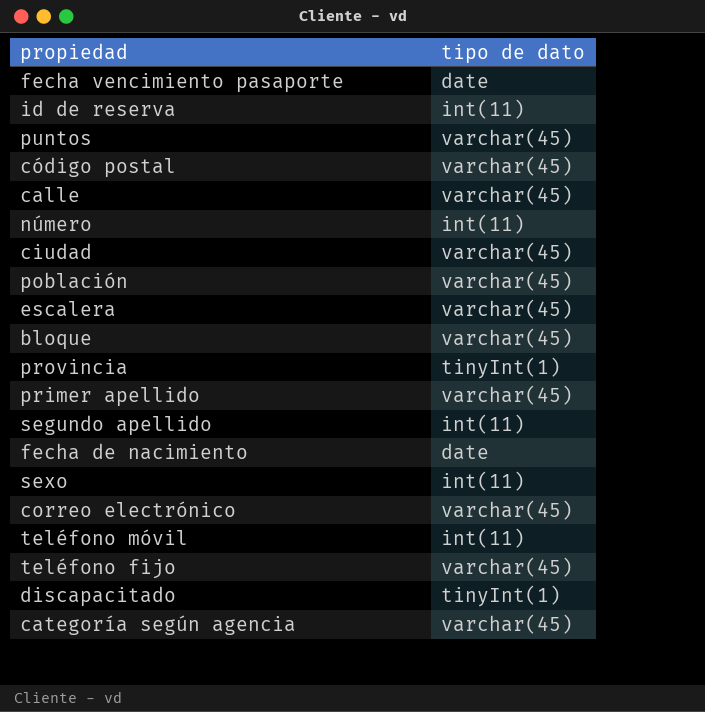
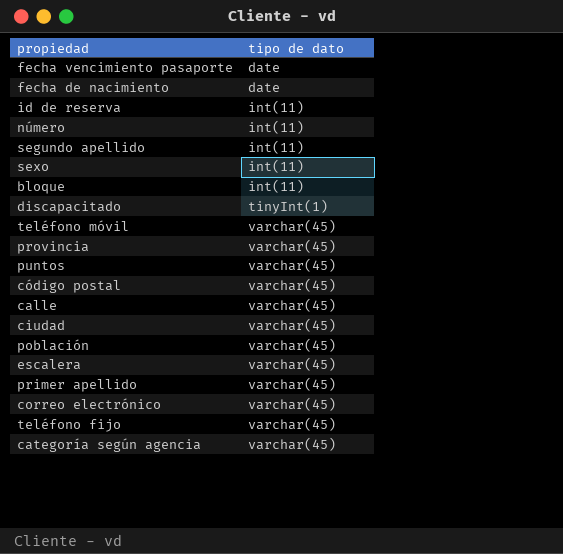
row order: none -> tipo de dato ascending
bloque | tipo de dato: varchar(45) -> int(11)
teléfono móvil | tipo de dato: int(11) -> varchar(45)
provincia | tipo de dato: tinyInt(1) -> varchar(45)

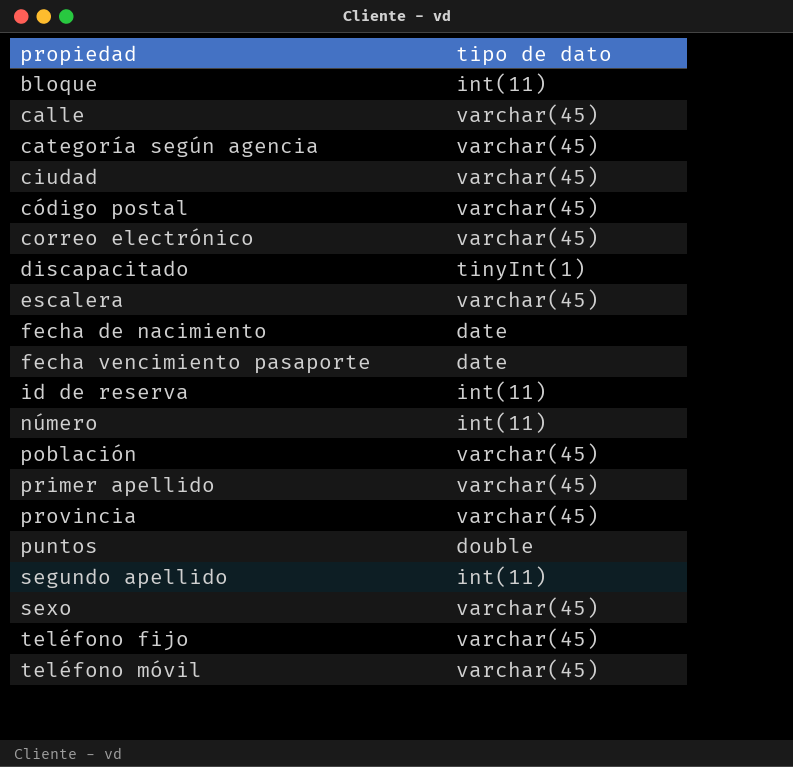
row order: tipo de dato ascending -> propiedad ascending
puntos | tipo de dato: varchar(45) -> double
sexo | tipo de dato: int(11) -> varchar(45)

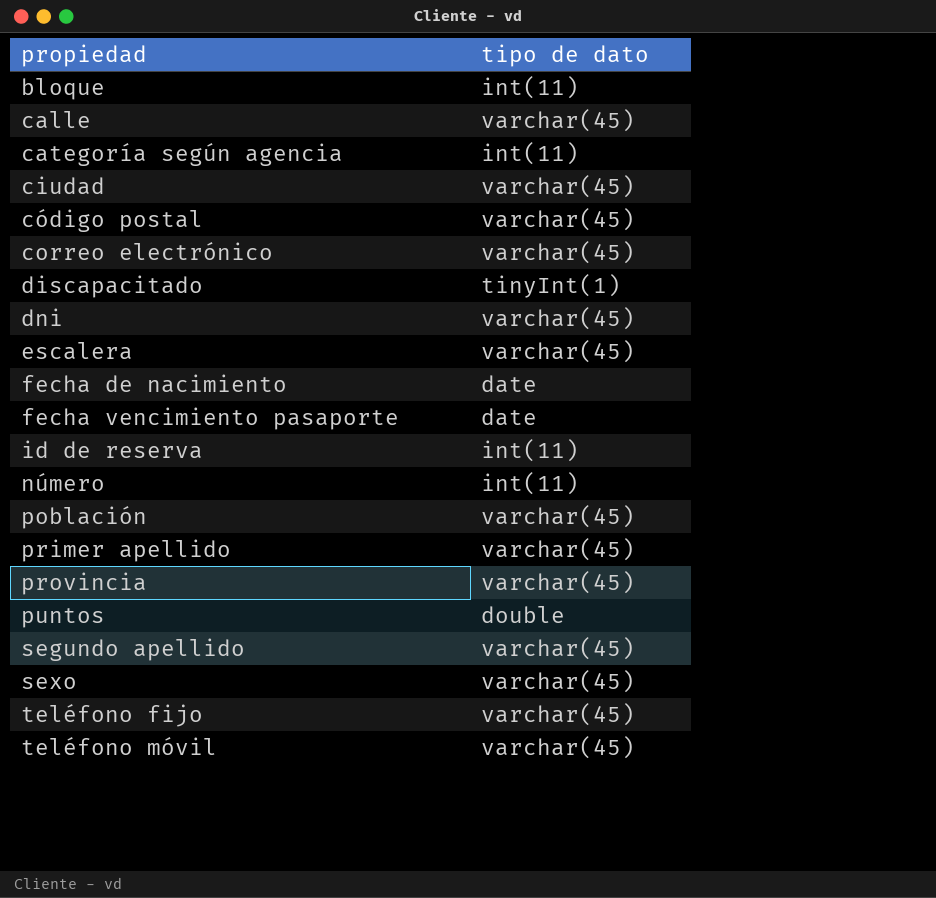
categoría según agencia | tipo de dato: varchar(45) -> int(11)
row dni: none -> varchar(45)
segundo apellido | tipo de dato: int(11) -> varchar(45)

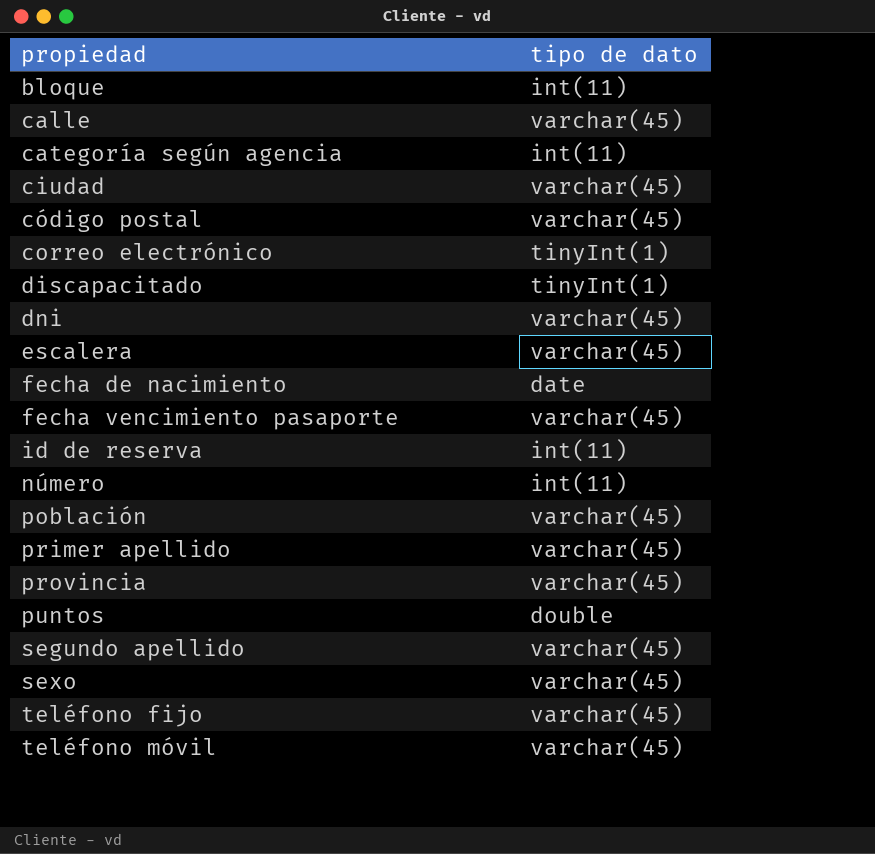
correo electrónico | tipo de dato: varchar(45) -> tinyInt(1)
fecha vencimiento pasaporte | tipo de dato: date -> varchar(45)

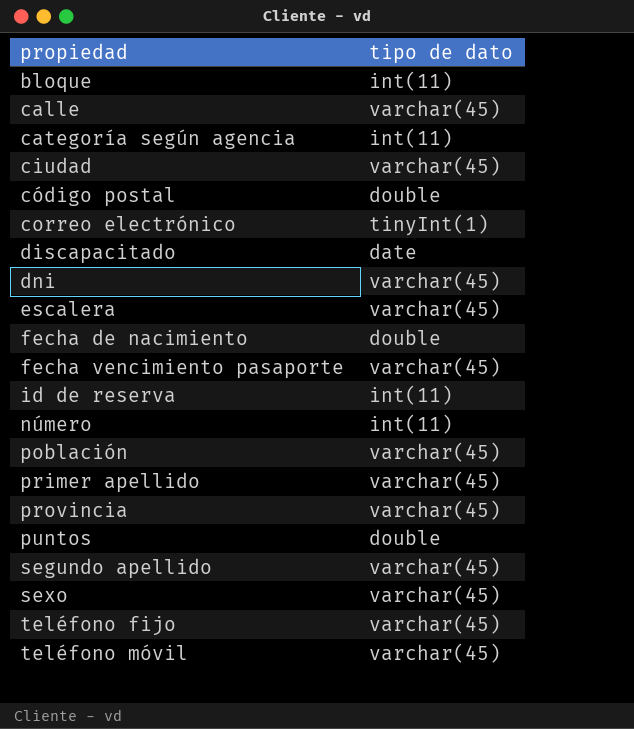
código postal | tipo de dato: varchar(45) -> double
discapacitado | tipo de dato: tinyInt(1) -> date
fecha de nacimiento | tipo de dato: date -> double

